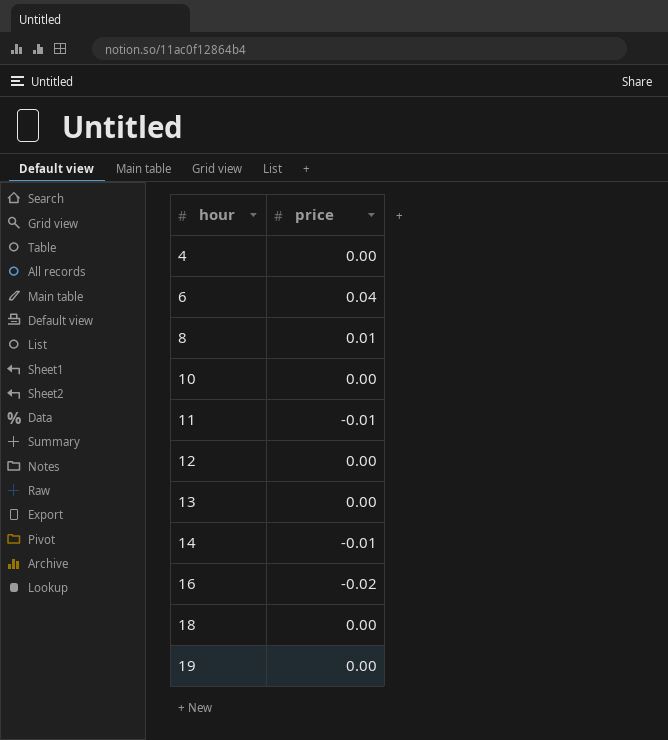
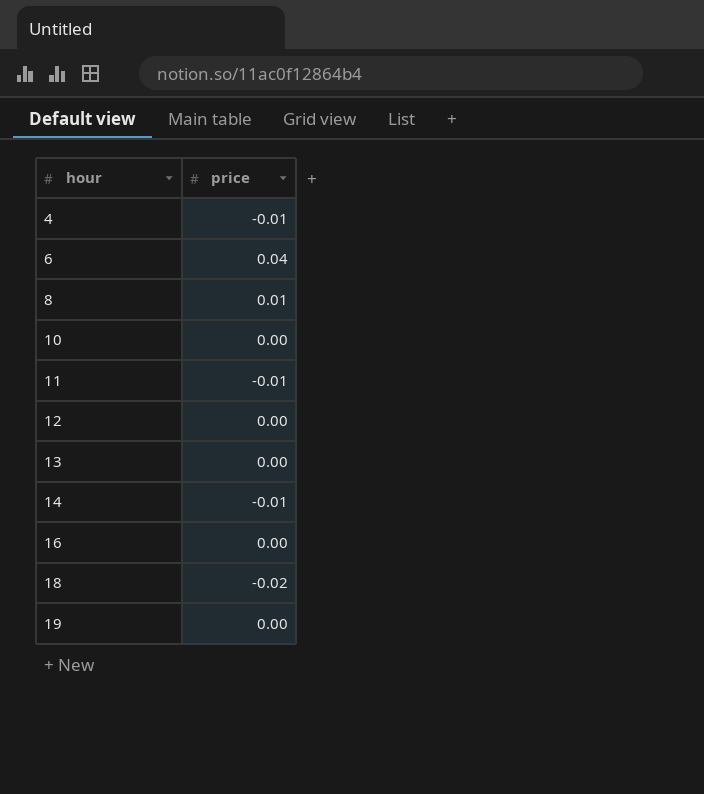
4 | price: 0.00 -> -0.01
16 | price: -0.02 -> 0.00
18 | price: 0.00 -> -0.02

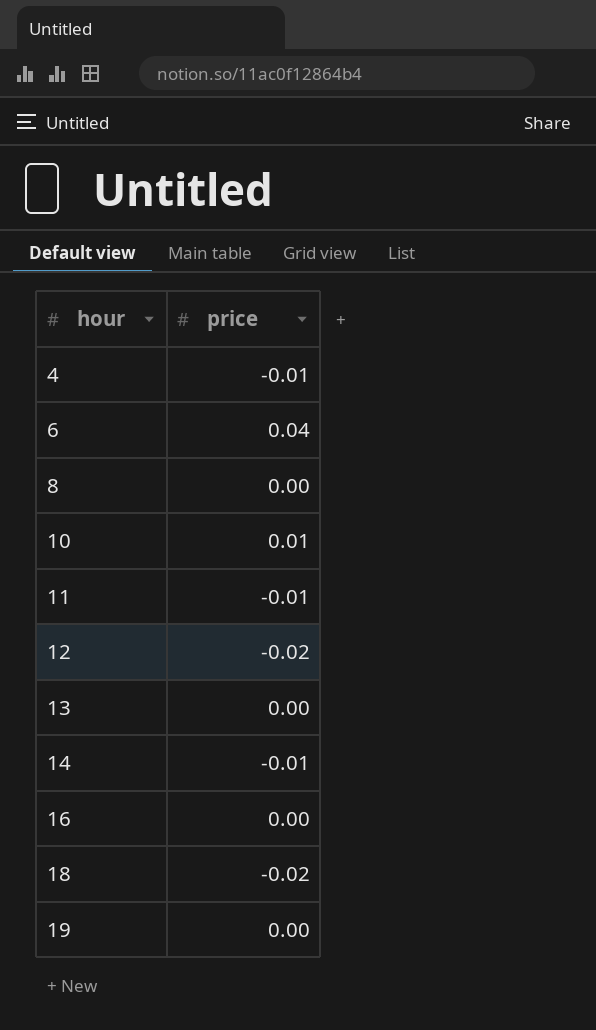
8 | price: 0.01 -> 0.00
10 | price: 0.00 -> 0.01
12 | price: 0.00 -> -0.02

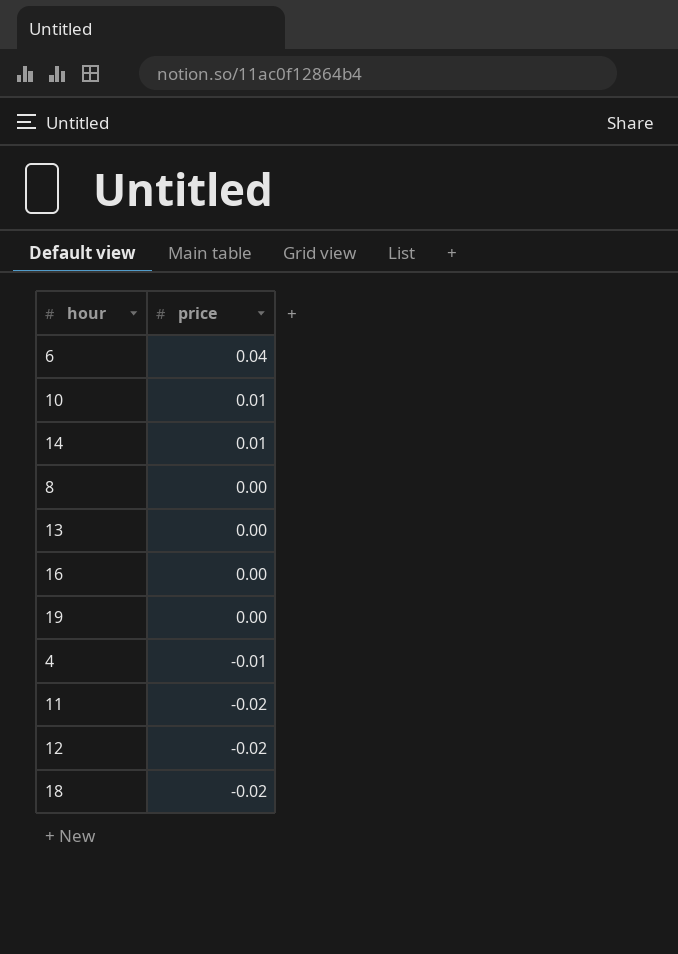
row order: hour ascending -> price descending
14 | price: -0.01 -> 0.01
11 | price: -0.01 -> -0.02

